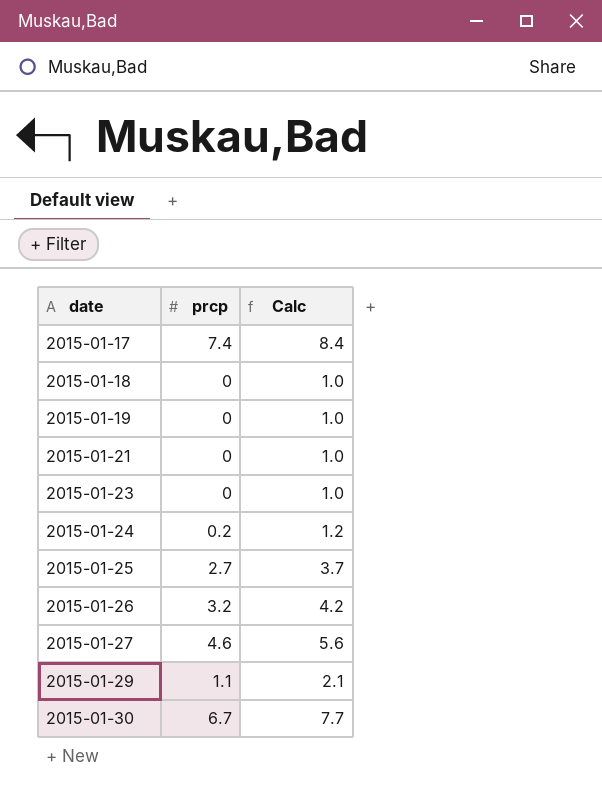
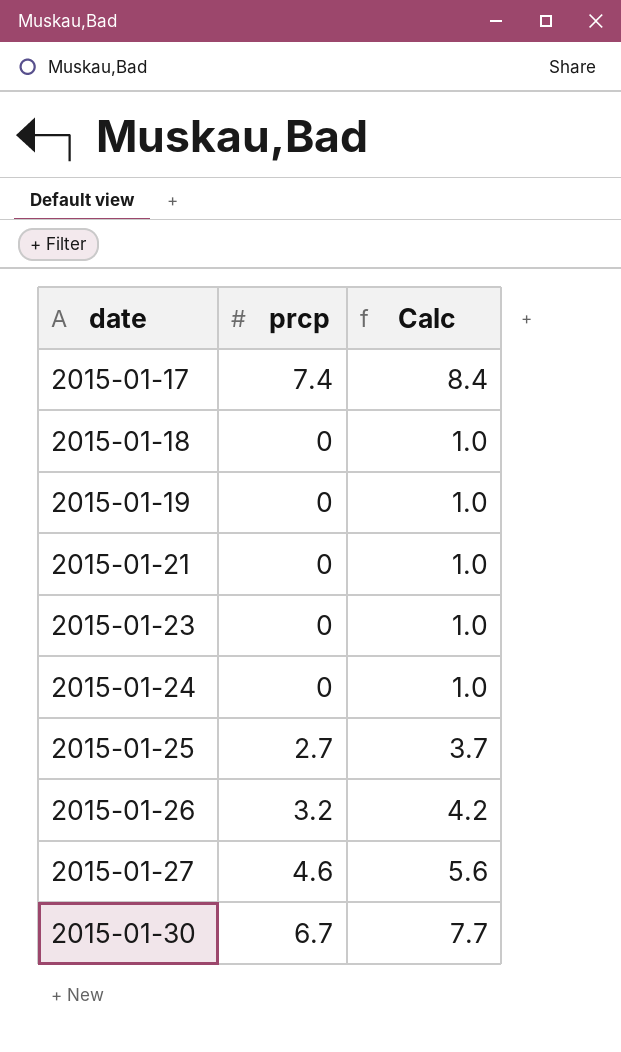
row 2015-01-29: 1.1 | 2.1 -> none
2015-01-24 | prcp: 0.2 -> 0
2015-01-24 | Calc: 1.2 -> 1.0

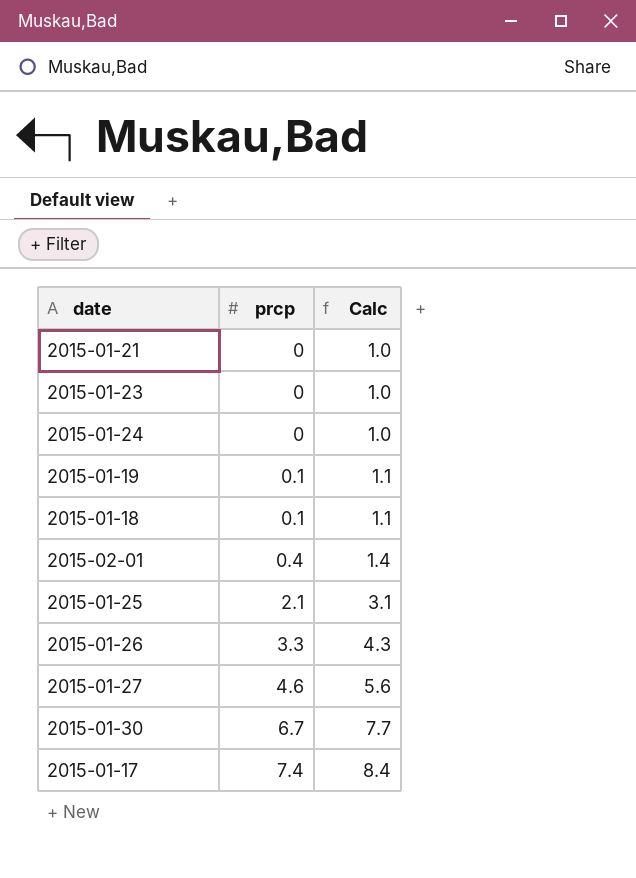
row order: date ascending -> prcp ascending
2015-01-19 | prcp: 0 -> 0.1
2015-01-19 | Calc: 1.0 -> 1.1
2015-01-18 | prcp: 0 -> 0.1
2015-01-18 | Calc: 1.0 -> 1.1
row 2015-02-01: none -> 0.4 | 1.4
2015-01-25 | prcp: 2.7 -> 2.1
2015-01-25 | Calc: 3.7 -> 3.1
2015-01-26 | prcp: 3.2 -> 3.3
2015-01-26 | Calc: 4.2 -> 4.3

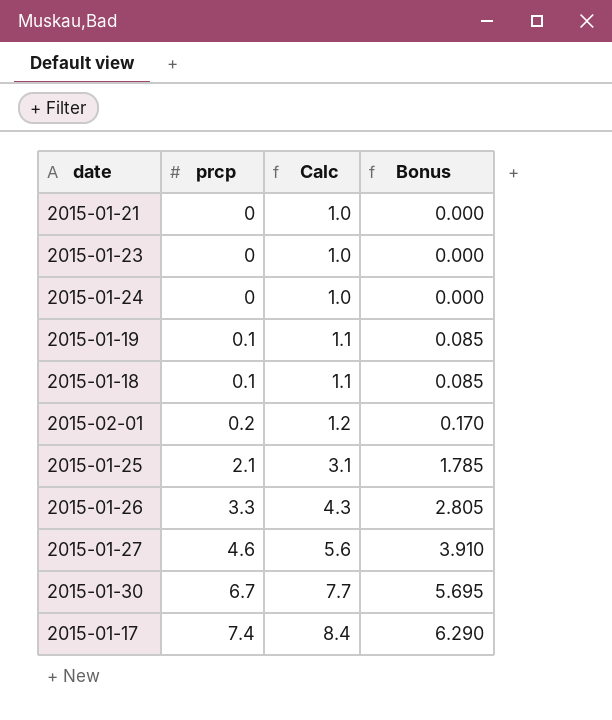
column Bonus | formula: none -> [prcp] * 0.85
2015-02-01 | prcp: 0.4 -> 0.2
2015-02-01 | Calc: 1.4 -> 1.2

